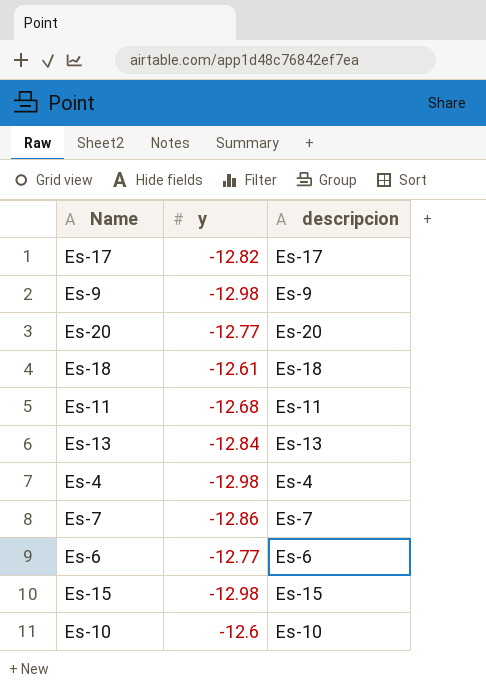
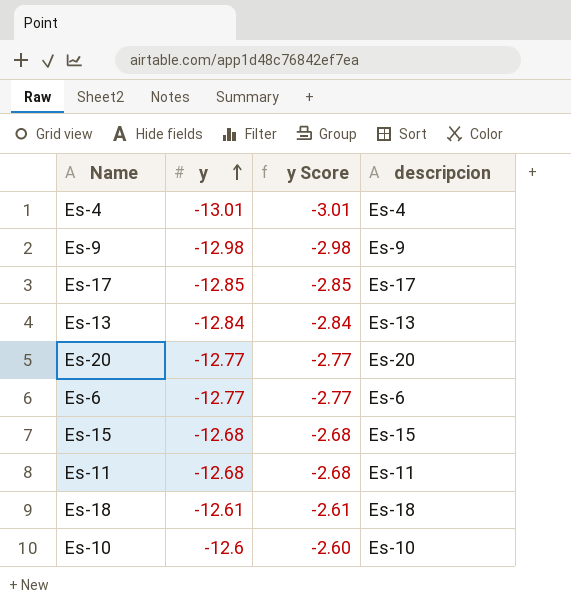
row order: none -> y ascending
column y Score | formula: none -> [y] + 10
row Es-7: -12.86 | Es-7 -> none
Es-4 | y: -12.98 -> -13.01
Es-17 | y: -12.82 -> -12.85
Es-15 | y: -12.98 -> -12.68

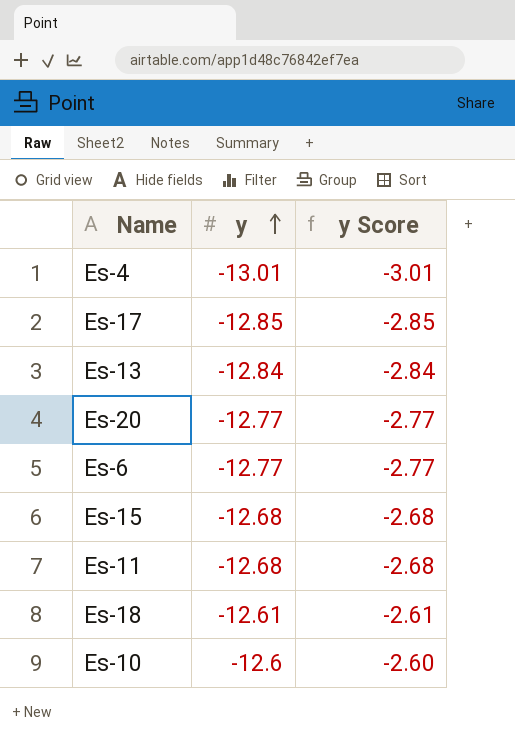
column descripcion | position: 4 -> none
row Es-9: -12.98 | -2.98 | Es-9 -> none

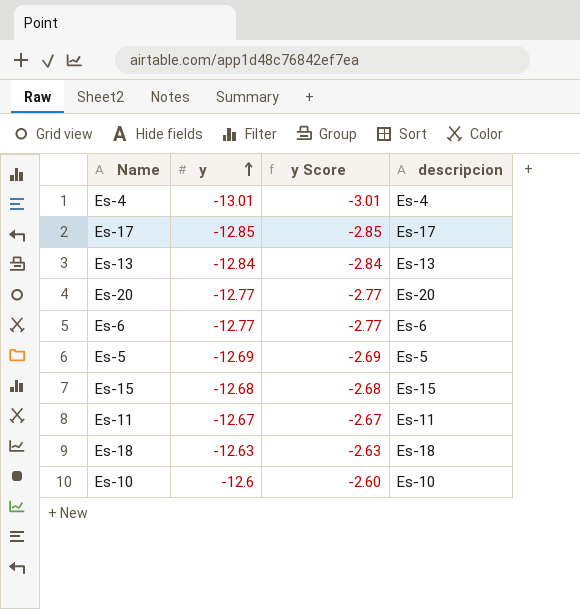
column descripcion | position: none -> 4
row Es-5: none -> -12.69 | -2.69 | Es-5
Es-11 | y: -12.68 -> -12.67
Es-11 | y Score: -2.68 -> -2.67
Es-18 | y: -12.61 -> -12.63
Es-18 | y Score: -2.61 -> -2.63

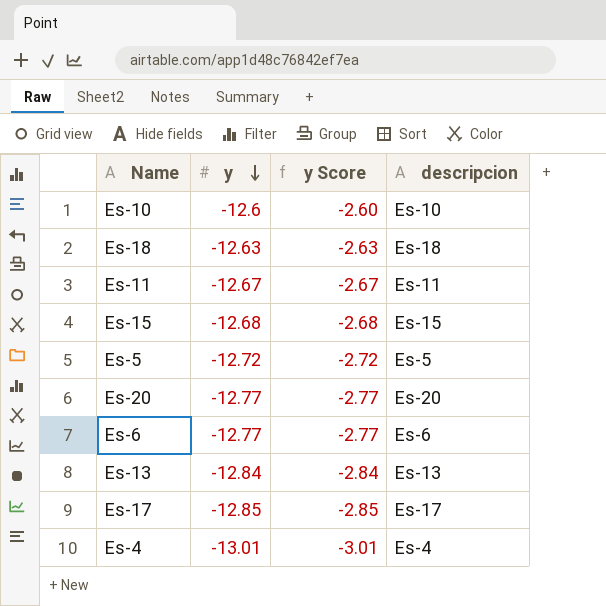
row order: y ascending -> y descending
Es-5 | y: -12.69 -> -12.72
Es-5 | y Score: -2.69 -> -2.72

